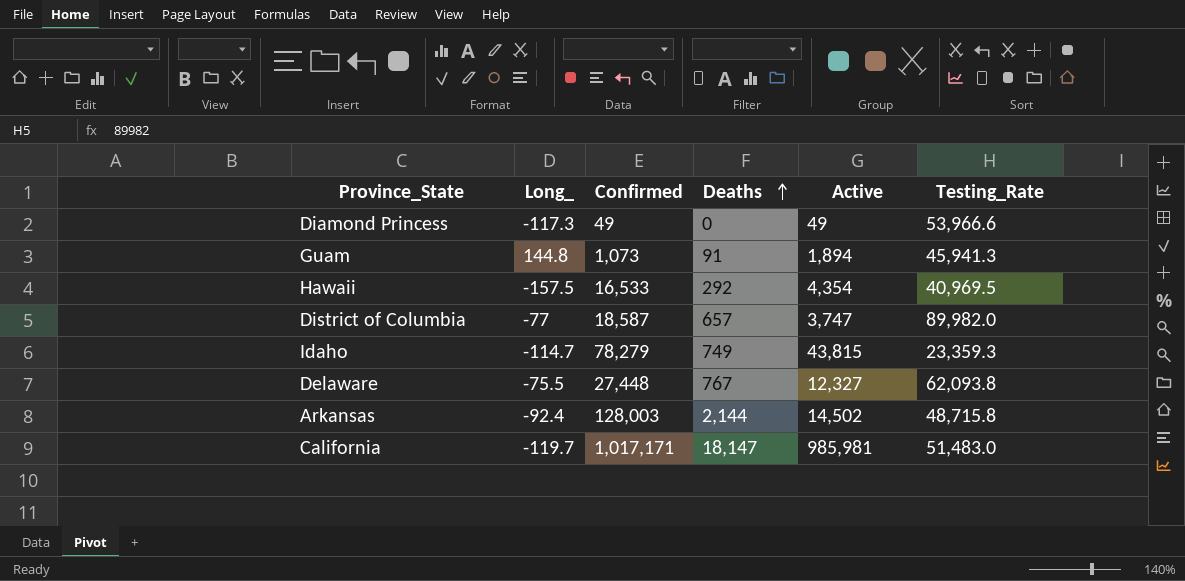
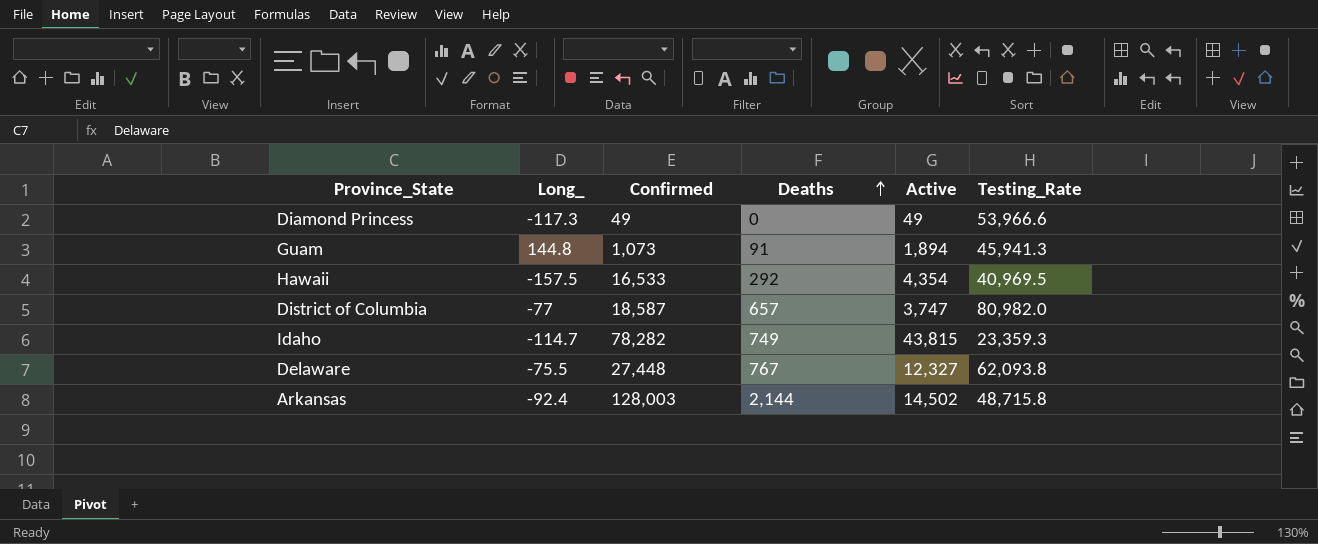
row California: -119.7 | 1,017,171 | 18,147 | 985,981 | 51,483.0 -> none
District of Columbia | Testing_Rate: 89,982.0 -> 80,982.0
Idaho | Confirmed: 78,279 -> 78,282

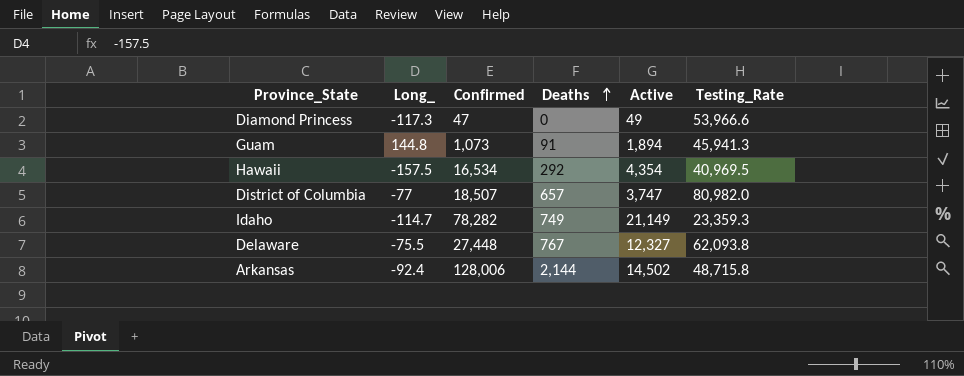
Diamond Princess | Confirmed: 49 -> 47
Hawaii | Confirmed: 16,533 -> 16,534
District of Columbia | Confirmed: 18,587 -> 18,507
Idaho | Active: 43,815 -> 21,149
Arkansas | Confirmed: 128,003 -> 128,006

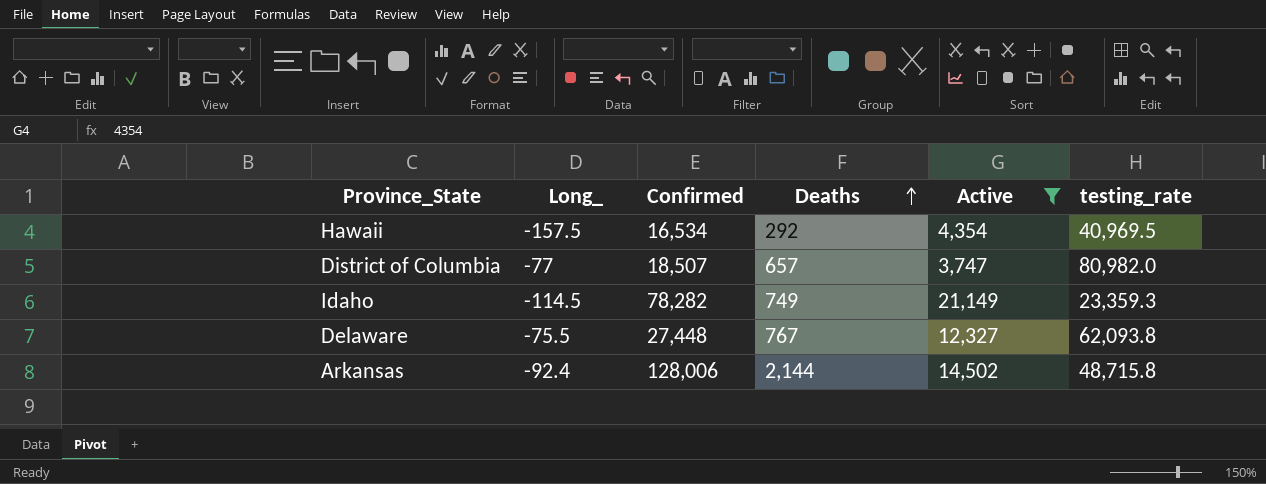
filter: none -> Active >= 3,747
column name: Testing_Rate -> testing_rate
Idaho | Long_: -114.7 -> -114.5

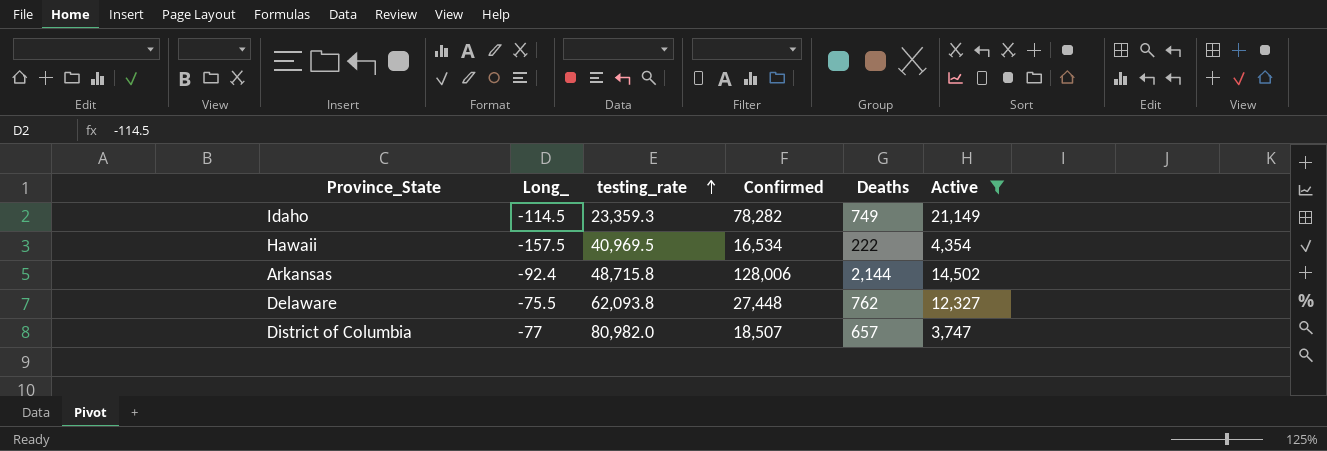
row order: Deaths ascending -> testing_rate ascending
column testing_rate | position: 6 -> 3
Hawaii | Deaths: 292 -> 222
Delaware | Deaths: 767 -> 762

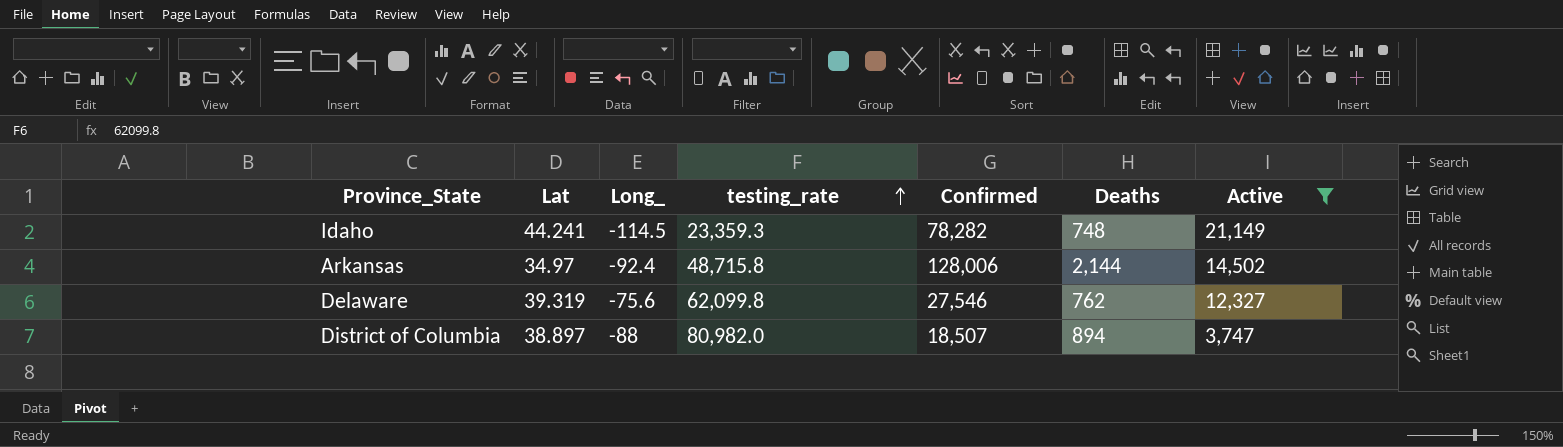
column Lat | position: none -> 2
row Hawaii: -157.5 | 40,969.5 | 16,534 | 222 | 4,354 -> none
Idaho | Deaths: 749 -> 748
Delaware | Long_: -75.5 -> -75.6
Delaware | testing_rate: 62,093.8 -> 62,099.8
Delaware | Confirmed: 27,448 -> 27,546
District of Columbia | Long_: -77 -> -88
District of Columbia | Deaths: 657 -> 894

